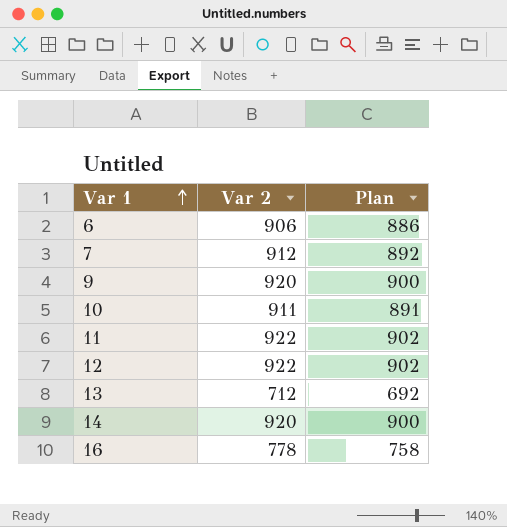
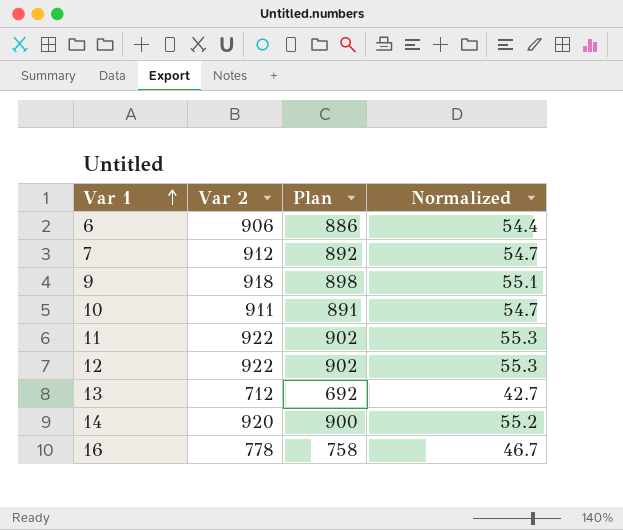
column Normalized | formula: none -> [Var 2] * 0.06
9 | Var 2: 920 -> 918
9 | Plan: 900 -> 898

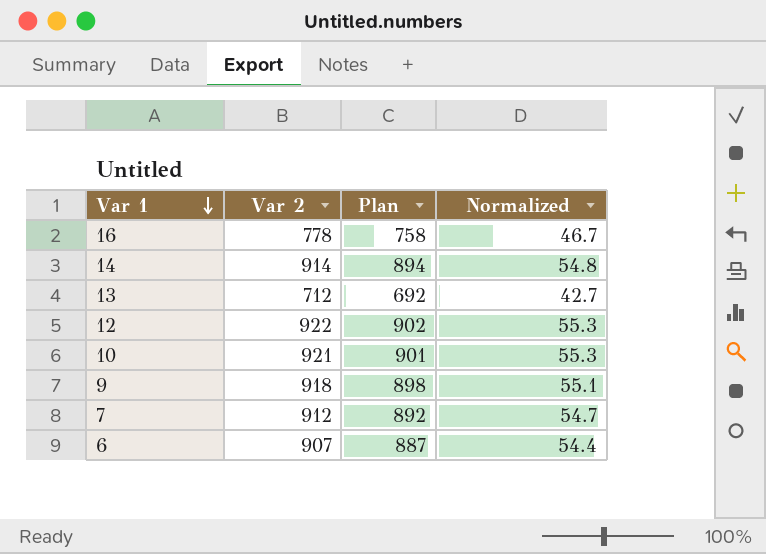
row order: Var 1 ascending -> Var 1 descending
row 11: 922 | 902 | 55.3 -> none
14 | Var 2: 920 -> 914
14 | Plan: 900 -> 894
14 | Normalized: 55.2 -> 54.8
10 | Var 2: 911 -> 921
10 | Plan: 891 -> 901
10 | Normalized: 54.7 -> 55.3
6 | Var 2: 906 -> 907
6 | Plan: 886 -> 887

